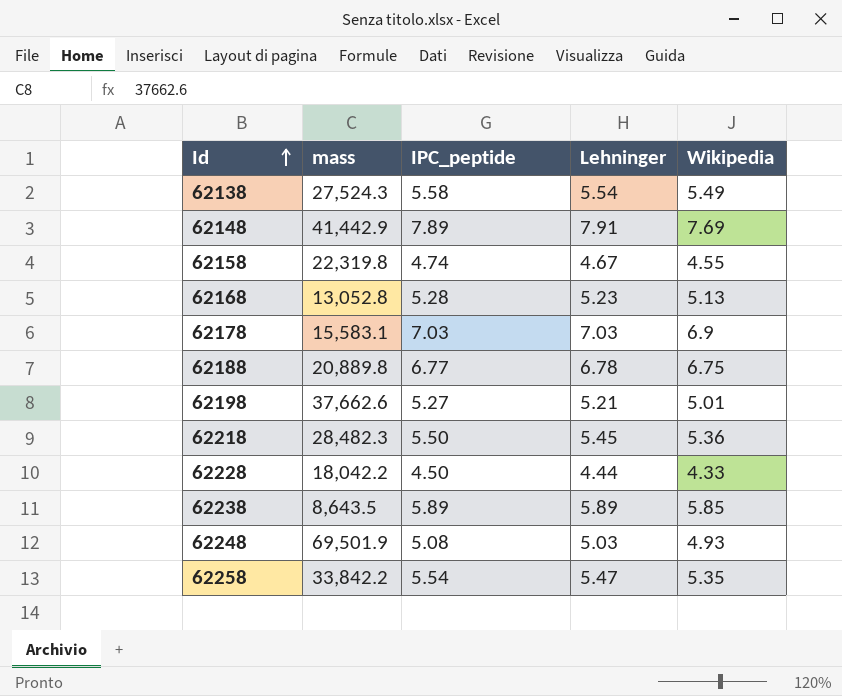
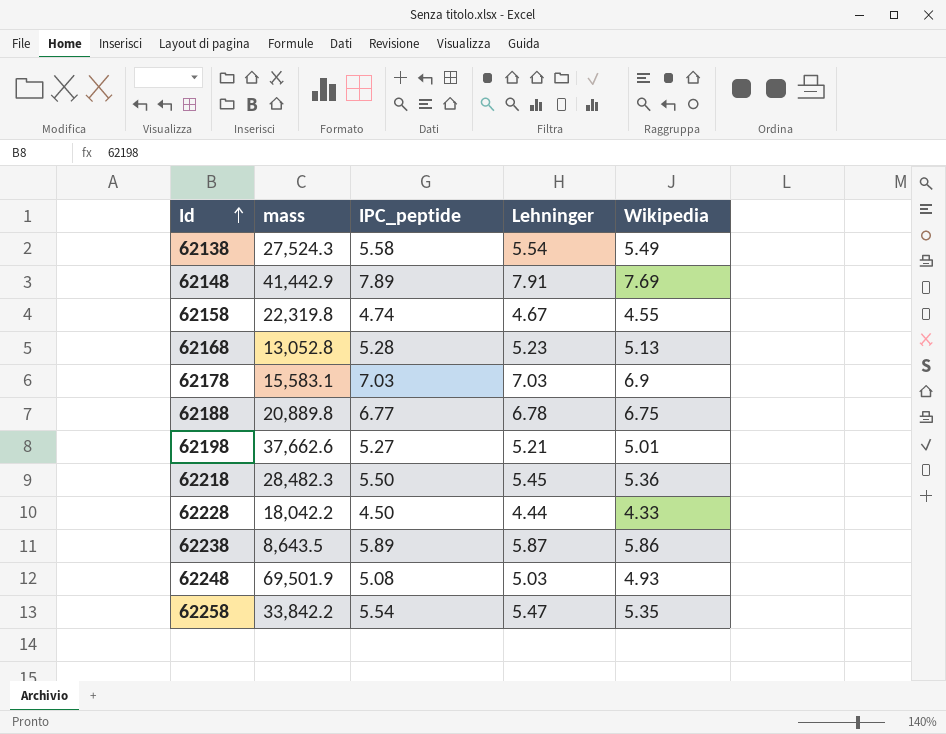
62238 | Lehninger: 5.89 -> 5.87
62238 | Wikipedia: 5.85 -> 5.86

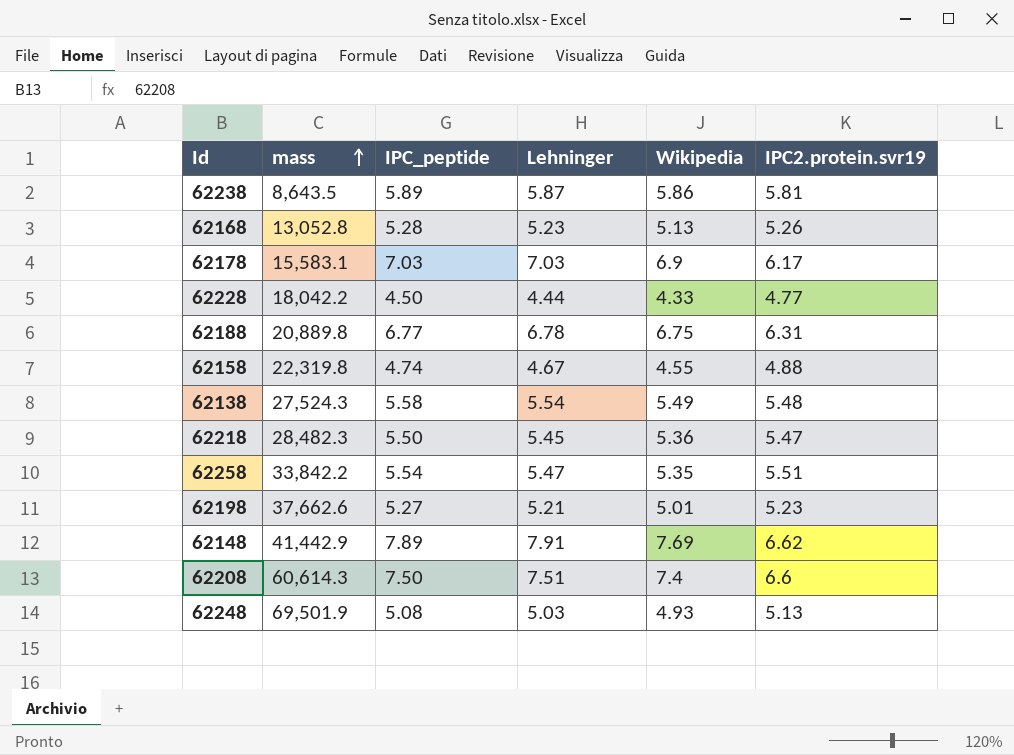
row order: Id ascending -> mass ascending
column IPC2.protein.svr19 | position: none -> 6
row 62208: none -> 60,614.3 | 7.50 | 7.51 | 7.4 | 6.6

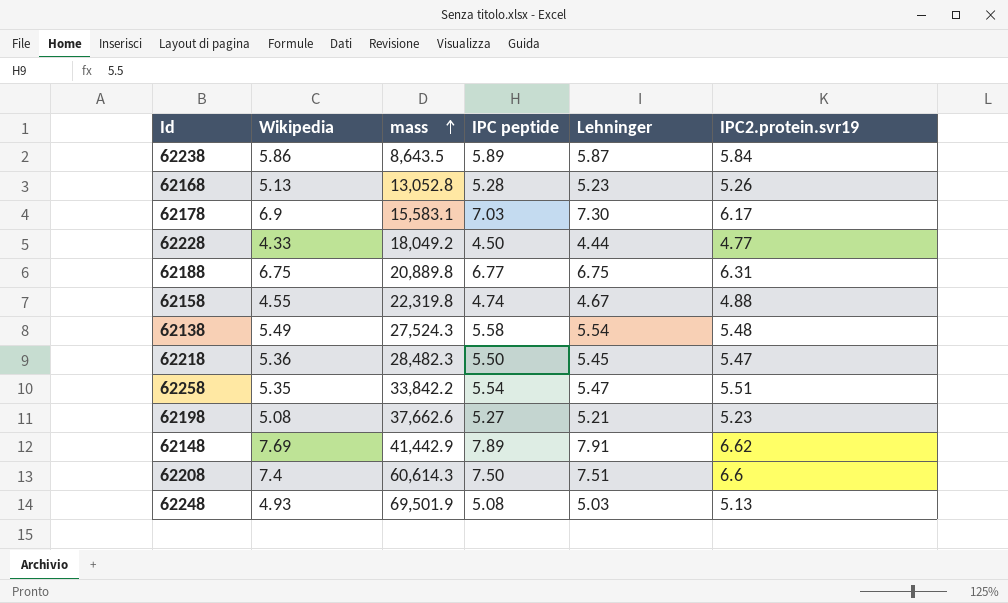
column Wikipedia | position: 5 -> 2
column name: IPC_peptide -> IPC peptide
62238 | IPC2.protein.svr19: 5.81 -> 5.84
62178 | Lehninger: 7.03 -> 7.30
62228 | mass: 18,042.2 -> 18,049.2
62188 | Lehninger: 6.78 -> 6.75
62198 | Wikipedia: 5.01 -> 5.08

